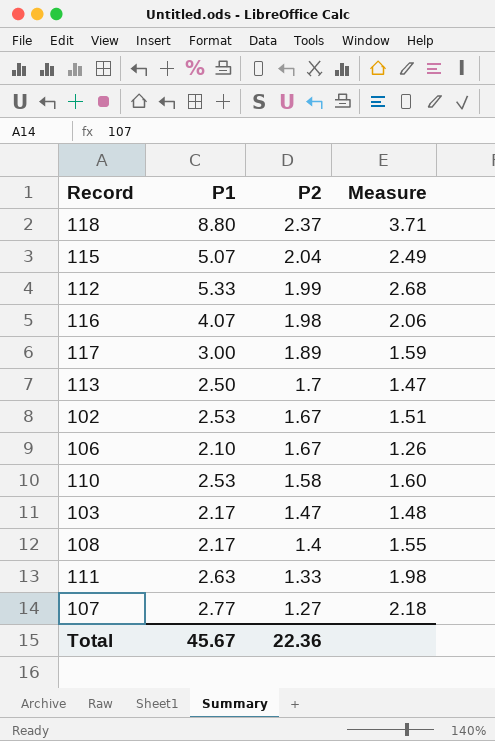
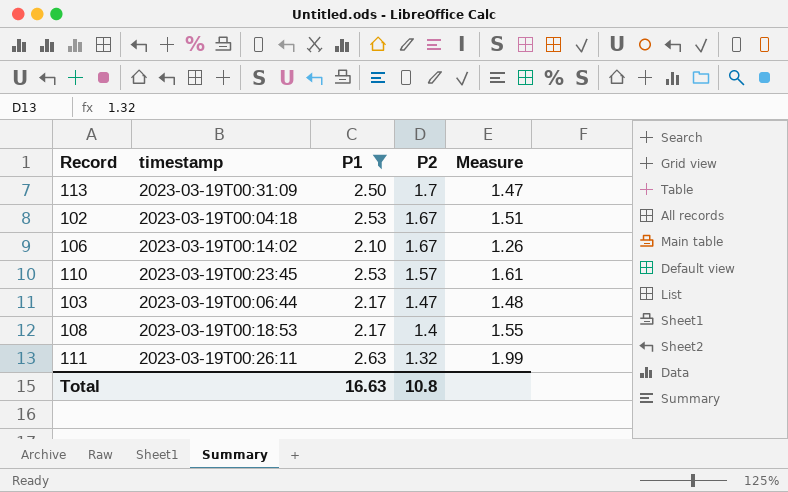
filter: none -> P1 <= 2.63
column timestamp | position: none -> 2
110 | P2: 1.58 -> 1.57
110 | Measure: 1.60 -> 1.61
111 | P2: 1.33 -> 1.32
111 | Measure: 1.98 -> 1.99
Total | P1: 45.67 -> 16.63
Total | P2: 22.36 -> 10.8

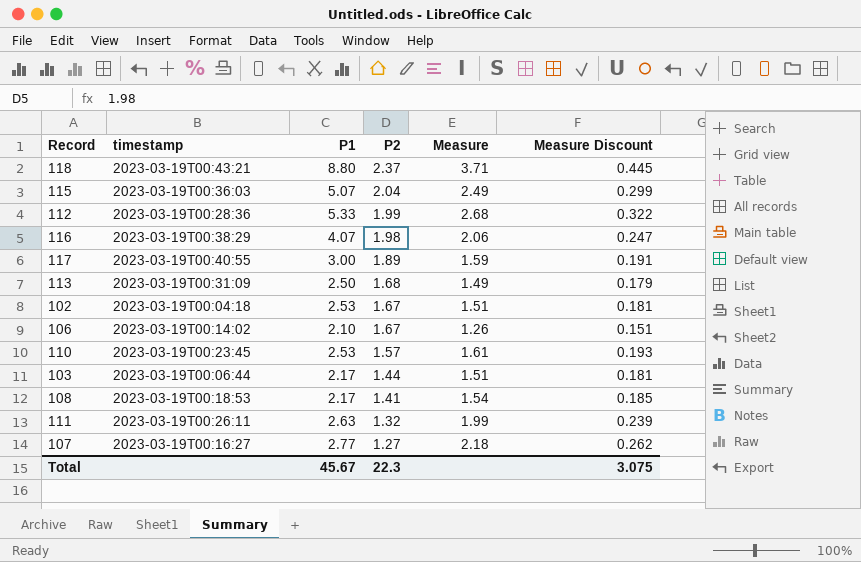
filter: P1 <= 2.63 -> none
column Measure Discount | formula: none -> [Measure] * 0.12
113 | P2: 1.7 -> 1.68
113 | Measure: 1.47 -> 1.49
103 | P2: 1.47 -> 1.44
103 | Measure: 1.48 -> 1.51
108 | P2: 1.4 -> 1.41
108 | Measure: 1.55 -> 1.54
Total | P1: 16.63 -> 45.67
Total | P2: 10.8 -> 22.3

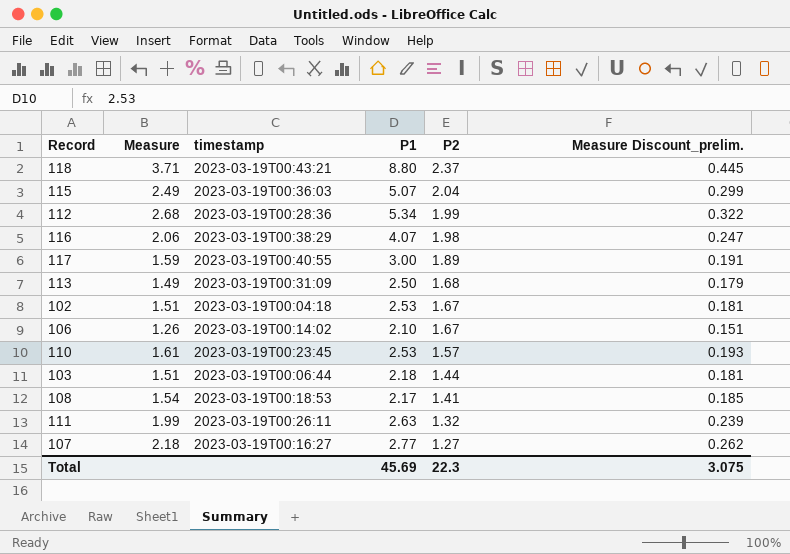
column Measure | position: 5 -> 2
column name: Measure Discount -> Measure Discount_prelim.
112 | P1: 5.33 -> 5.34
103 | P1: 2.17 -> 2.18
Total | P1: 45.67 -> 45.69

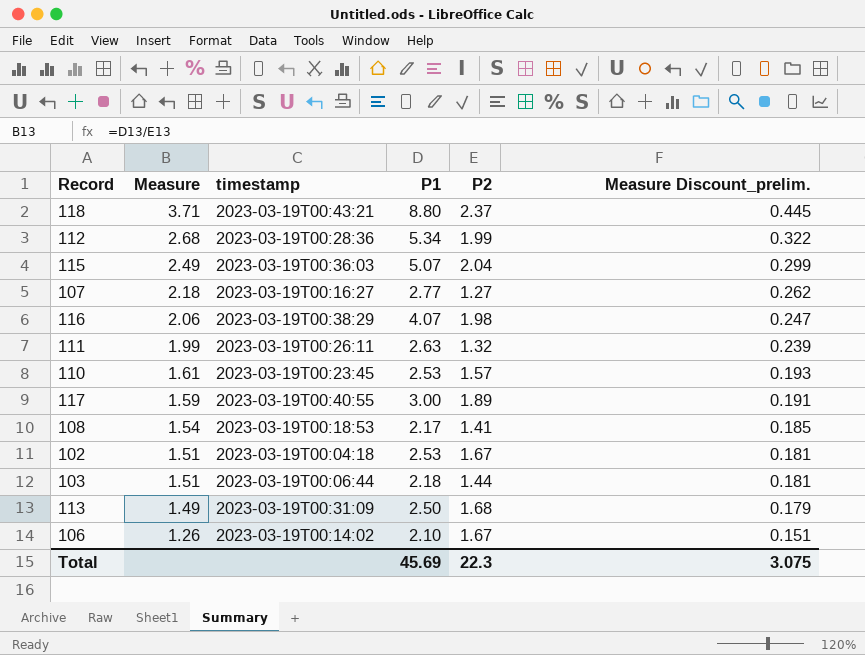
row order: P2 descending -> Measure descending

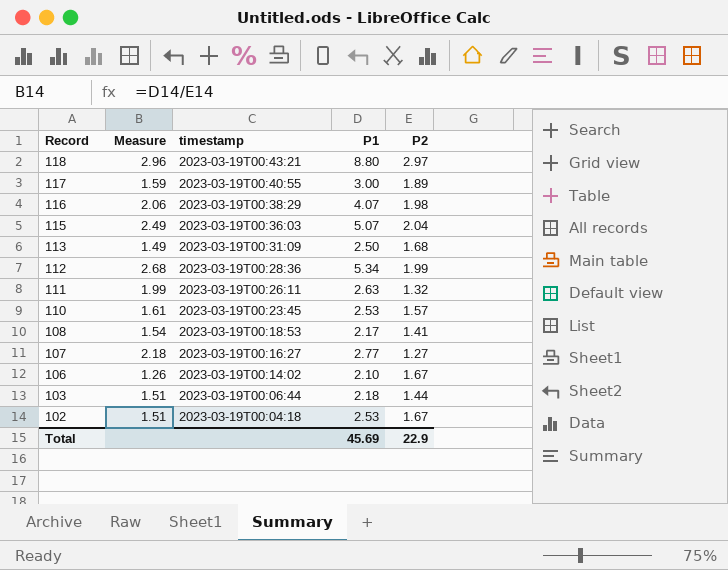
row order: Measure descending -> Record descending
column Measure Discount_prelim. | formula: [Measure] * 0.12 -> none
118 | Measure: 3.71 -> 2.96
118 | P2: 2.37 -> 2.97
Total | P2: 22.3 -> 22.9

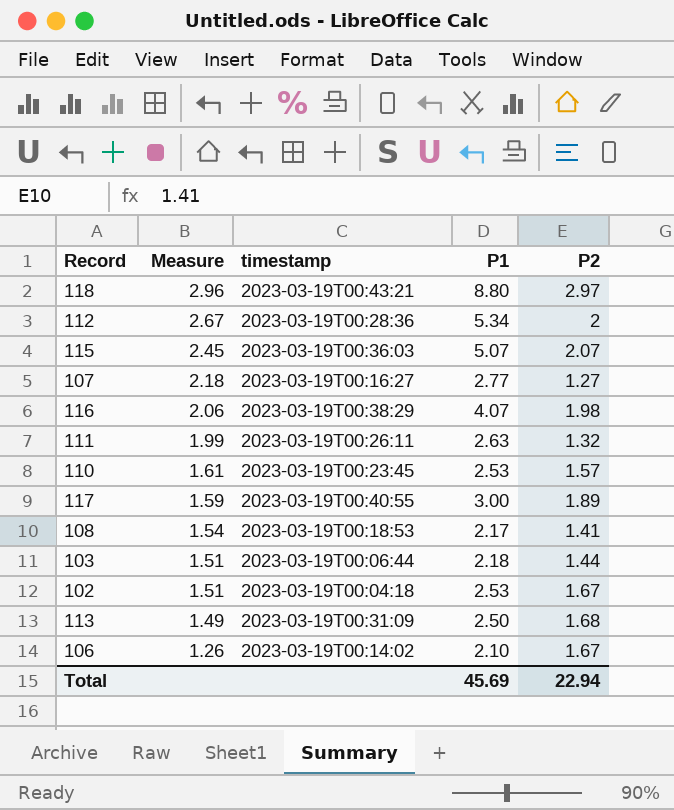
row order: Record descending -> Measure descending
112 | Measure: 2.68 -> 2.67
112 | P2: 1.99 -> 2
115 | Measure: 2.49 -> 2.45
115 | P2: 2.04 -> 2.07
Total | P2: 22.9 -> 22.94

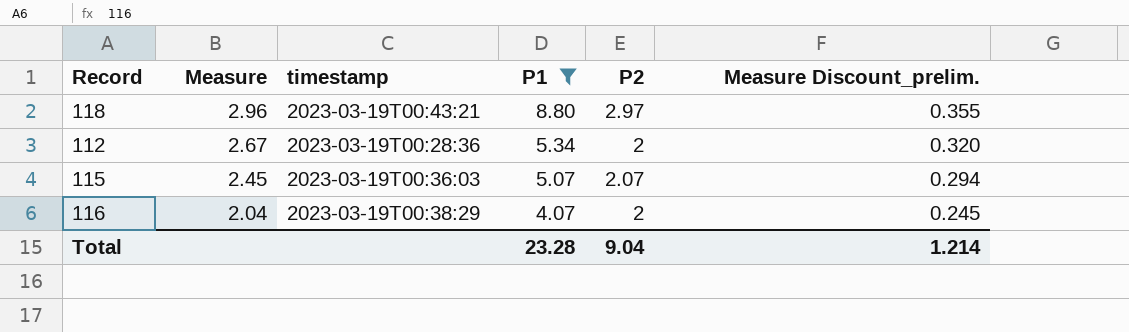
filter: none -> P1 >= 4.07
column Measure Discount_prelim. | formula: none -> [Measure] * 0.12
116 | Measure: 2.06 -> 2.04
116 | P2: 1.98 -> 2
Total | P1: 45.69 -> 23.28
Total | P2: 22.94 -> 9.04

